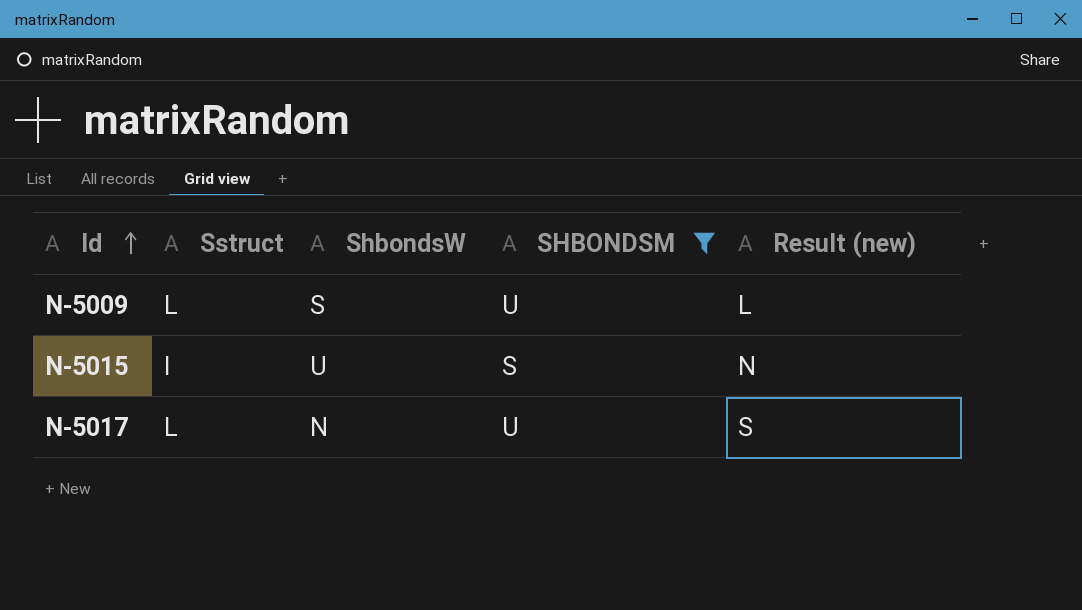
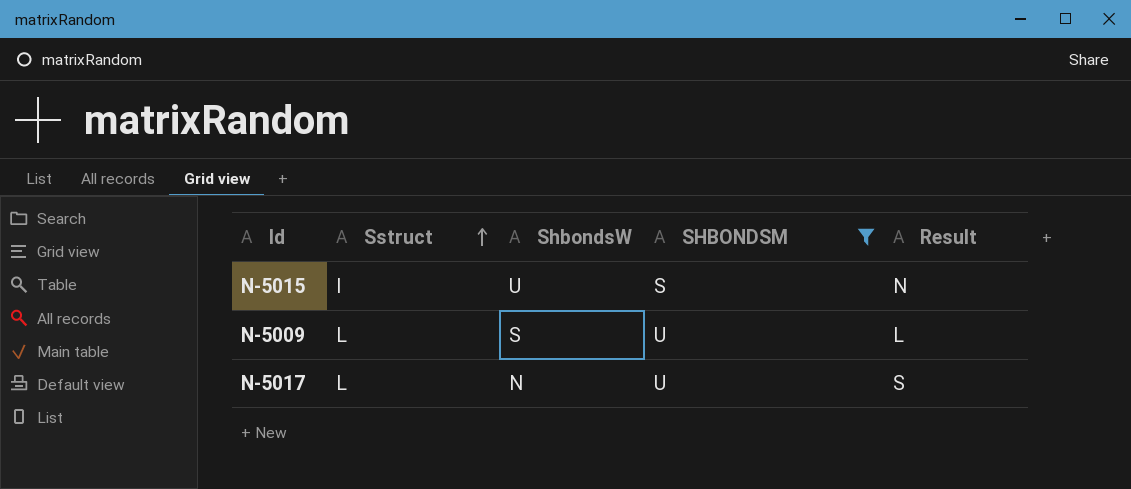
row order: Id ascending -> Sstruct ascending
column name: Result (new) -> Result

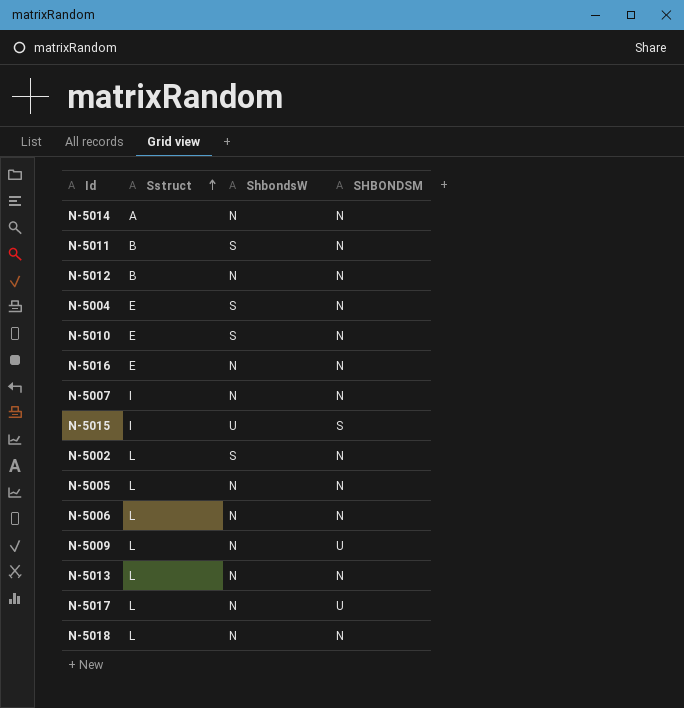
filter: SHBONDSM != N -> none
column Result | position: 5 -> none
N-5009 | ShbondsW: S -> N

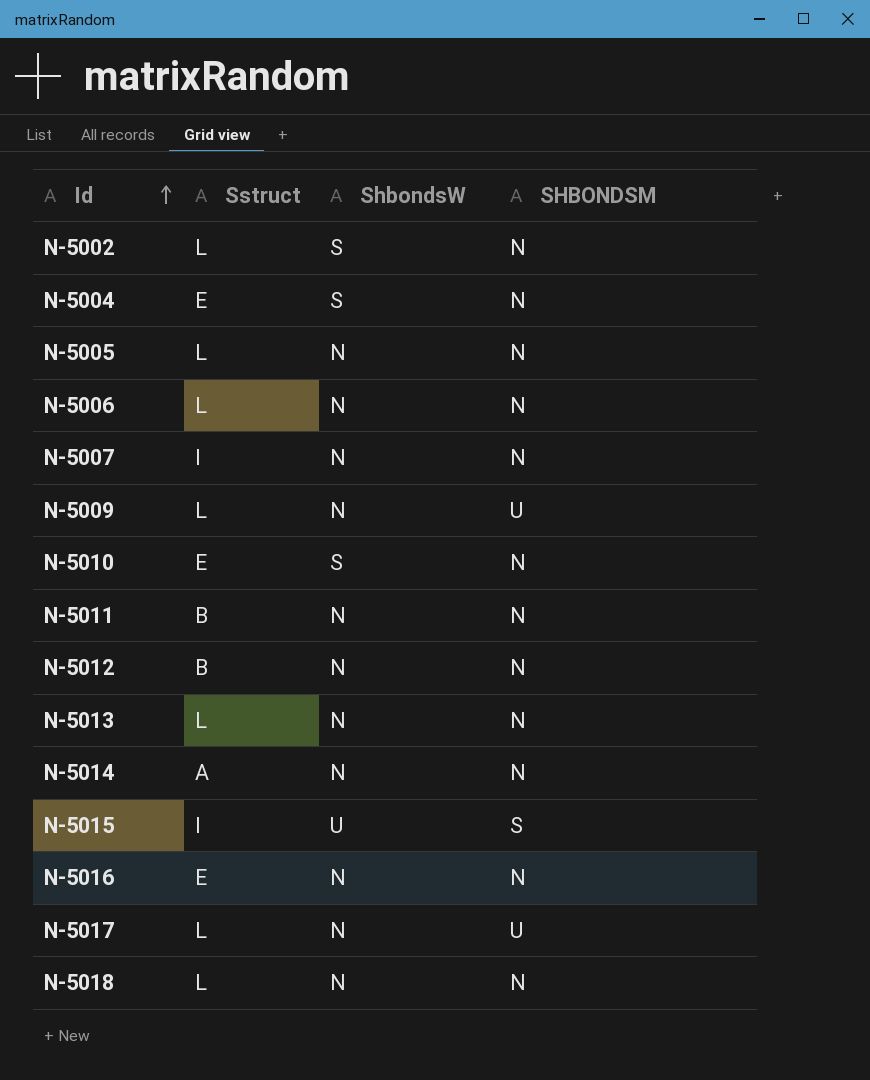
row order: Sstruct ascending -> Id ascending
N-5011 | ShbondsW: S -> N

